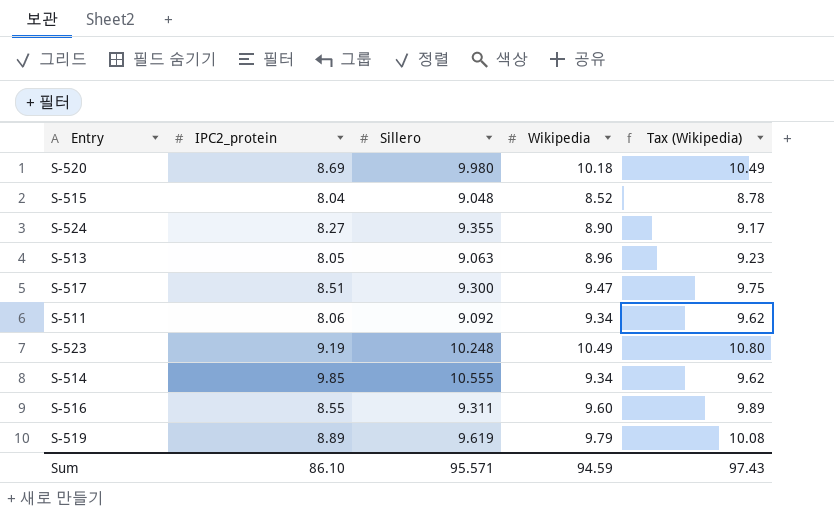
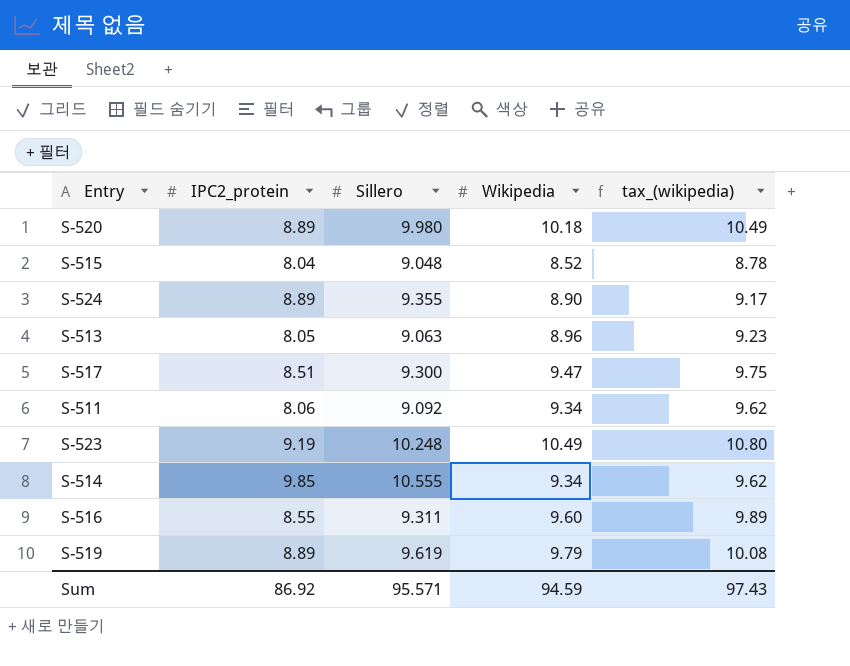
column name: Tax (Wikipedia) -> tax_(wikipedia)
S-520 | IPC2_protein: 8.69 -> 8.89
S-524 | IPC2_protein: 8.27 -> 8.89
Sum | IPC2_protein: 86.10 -> 86.92

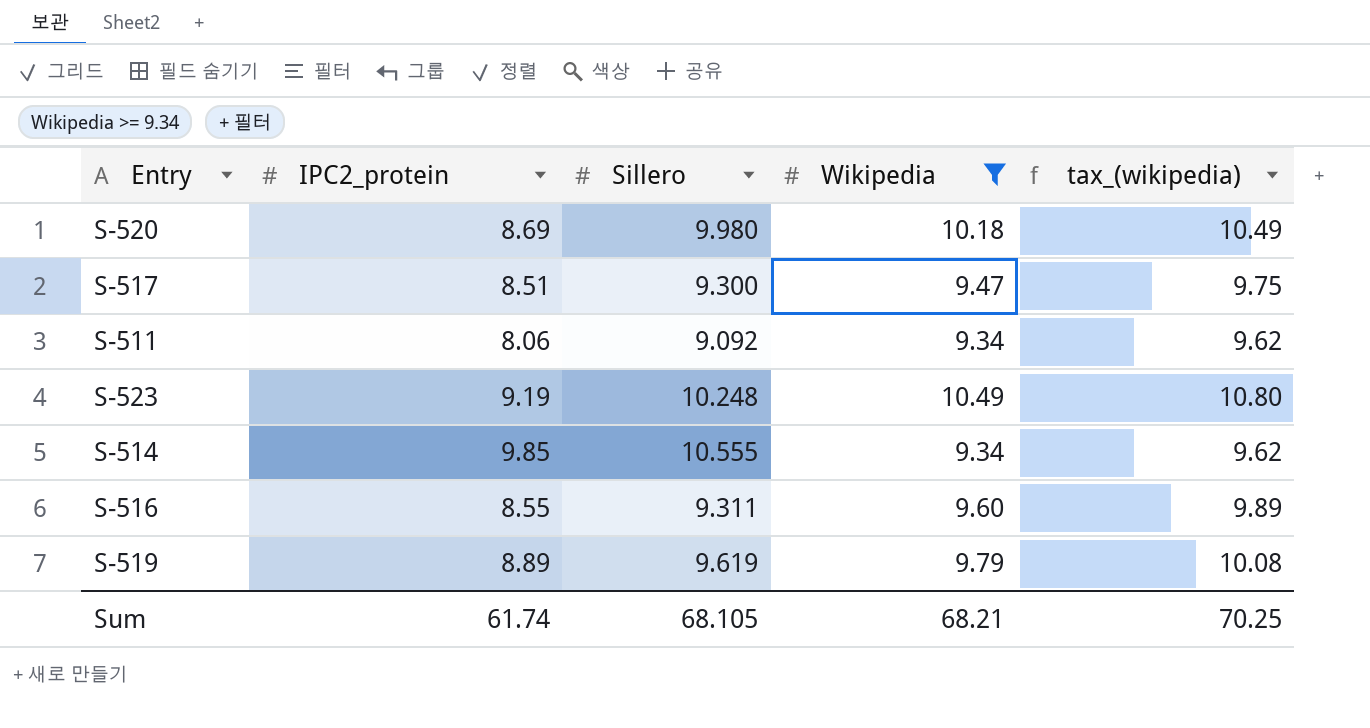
filter: none -> Wikipedia >= 9.34
S-520 | IPC2_protein: 8.89 -> 8.69
Sum | IPC2_protein: 86.92 -> 61.74
Sum | Sillero: 95.571 -> 68.105
Sum | Wikipedia: 94.59 -> 68.21
Sum | tax_(wikipedia): 97.43 -> 70.25

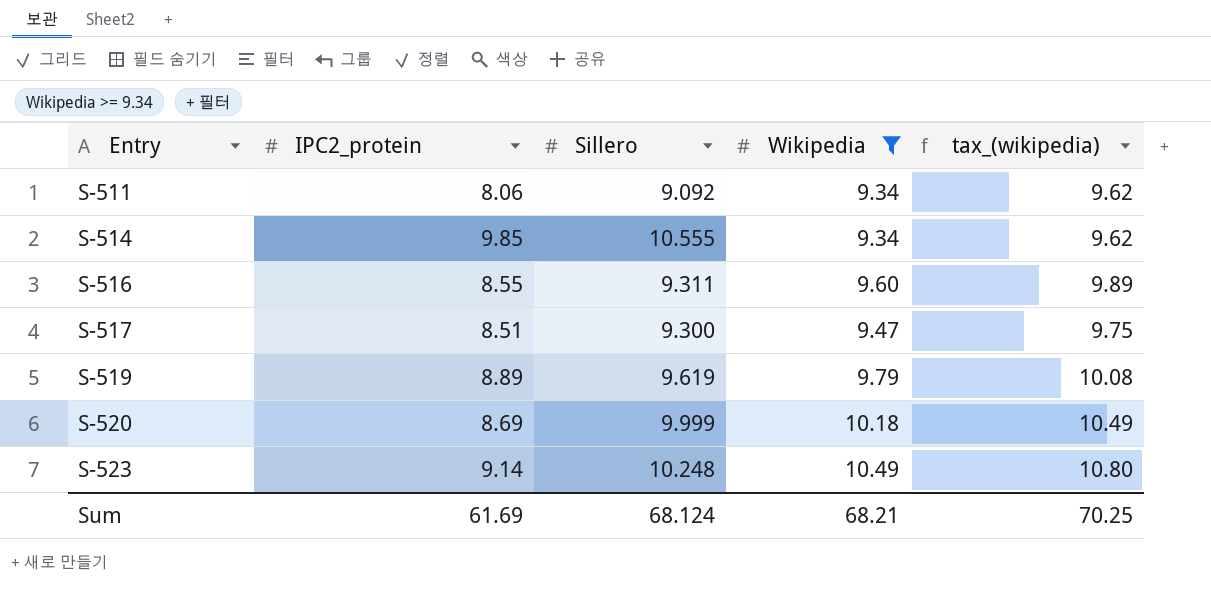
row order: none -> Entry ascending
S-520 | Sillero: 9.980 -> 9.999
S-523 | IPC2_protein: 9.19 -> 9.14
Sum | IPC2_protein: 61.74 -> 61.69
Sum | Sillero: 68.105 -> 68.124

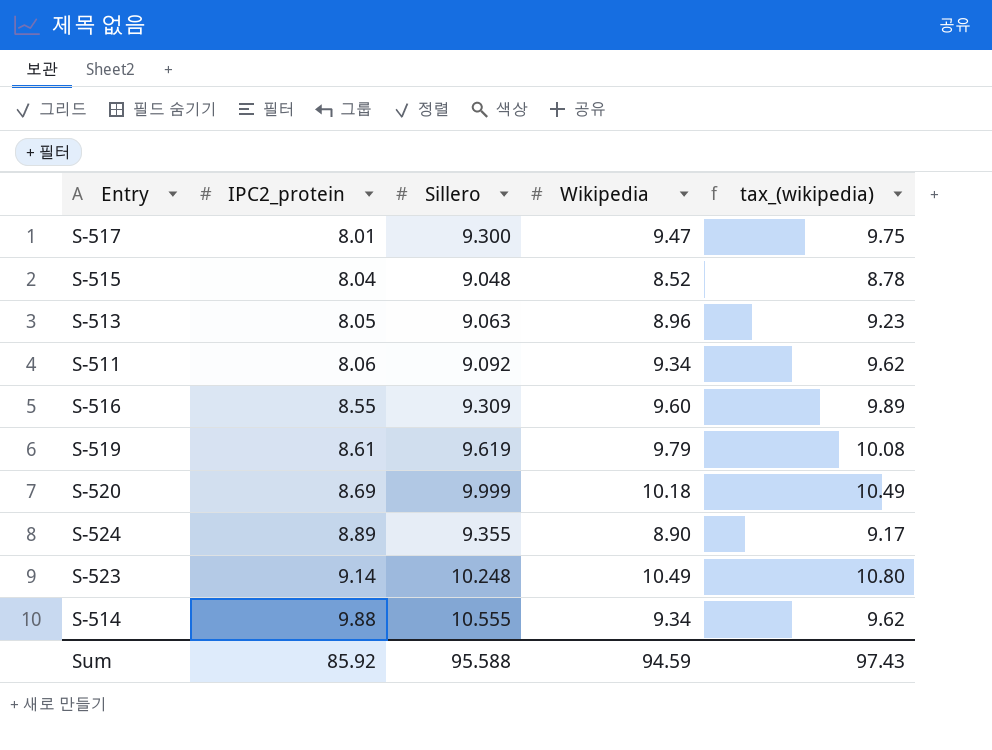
filter: Wikipedia >= 9.34 -> none
row order: Entry ascending -> IPC2_protein ascending
S-517 | IPC2_protein: 8.51 -> 8.01
S-516 | Sillero: 9.311 -> 9.309
S-519 | IPC2_protein: 8.89 -> 8.61
S-514 | IPC2_protein: 9.85 -> 9.88
Sum | IPC2_protein: 61.69 -> 85.92
Sum | Sillero: 68.124 -> 95.588
Sum | Wikipedia: 68.21 -> 94.59
Sum | tax_(wikipedia): 70.25 -> 97.43

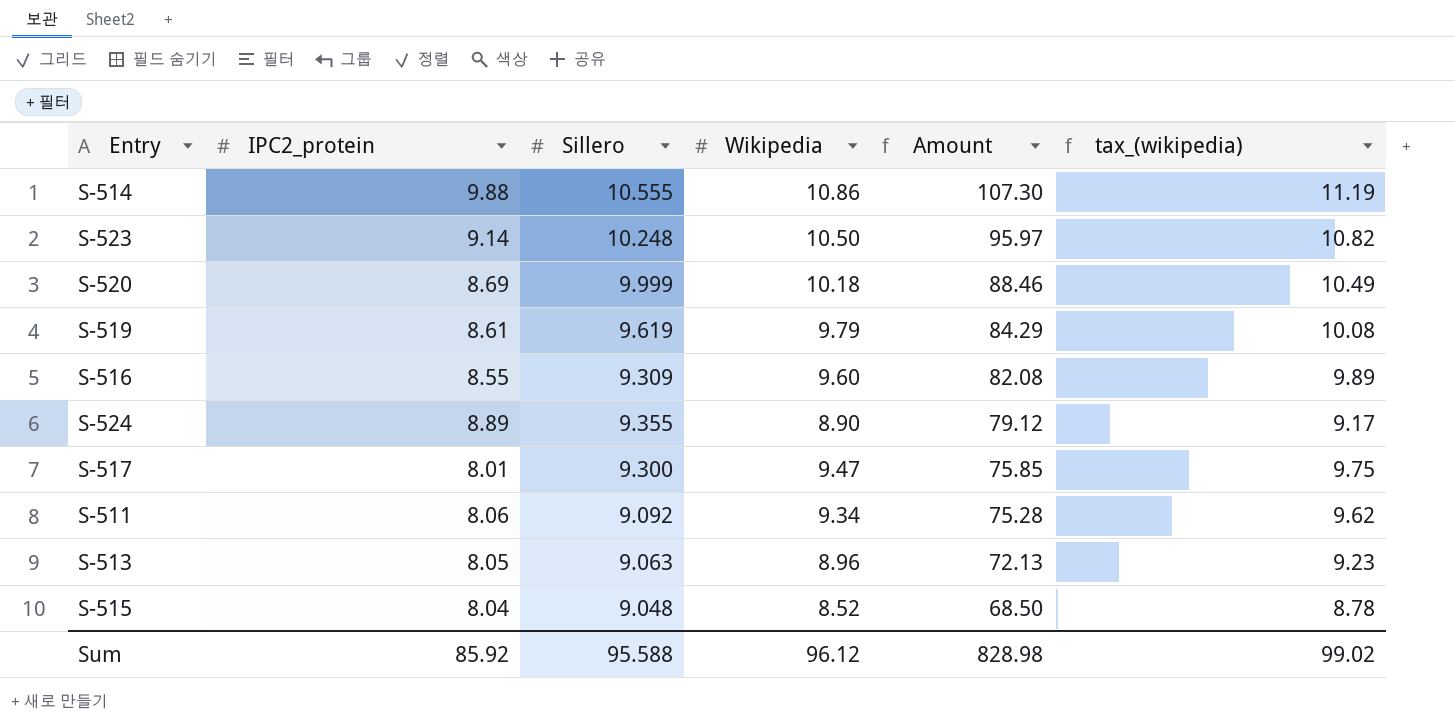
row order: IPC2_protein ascending -> Amount descending
column Amount | formula: none -> [IPC2_protein] * [Wikipedia]
S-514 | Wikipedia: 9.34 -> 10.86
S-514 | tax_(wikipedia): 9.62 -> 11.19
S-523 | Wikipedia: 10.49 -> 10.50
S-523 | tax_(wikipedia): 10.80 -> 10.82
Sum | Wikipedia: 94.59 -> 96.12
Sum | tax_(wikipedia): 97.43 -> 99.02

